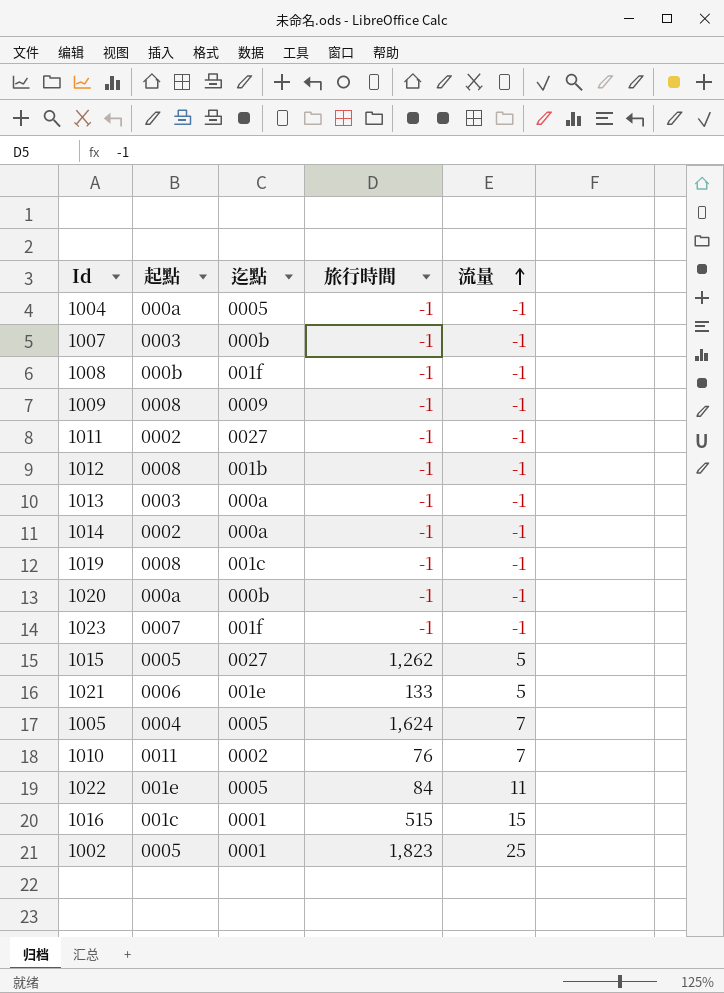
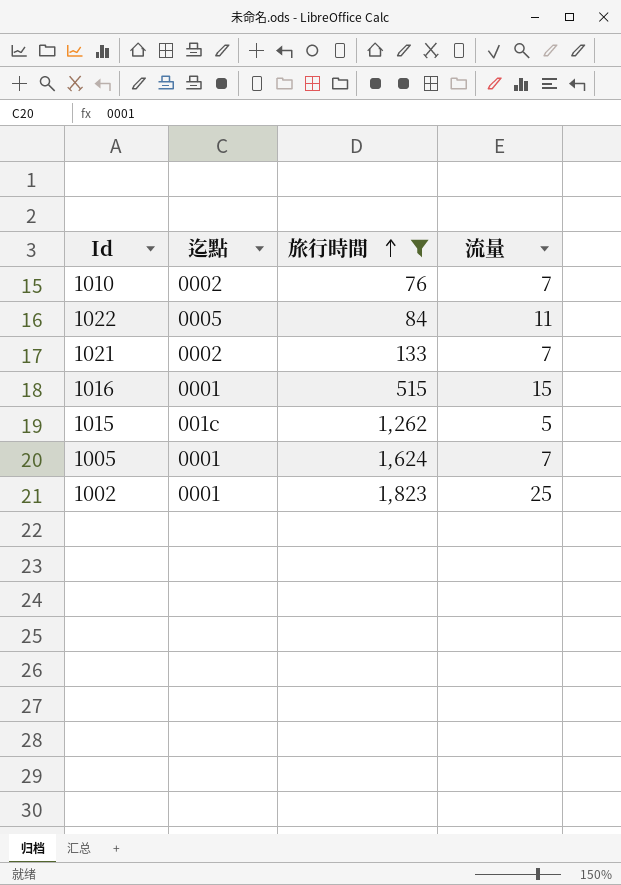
filter: none -> 旅行時間 != -1
row order: 流量 ascending -> 旅行時間 ascending
column 起點 | position: 2 -> none
1021 | 迄點: 001e -> 0002
1021 | 流量: 5 -> 7
1015 | 迄點: 0027 -> 001c
1005 | 迄點: 0005 -> 0001

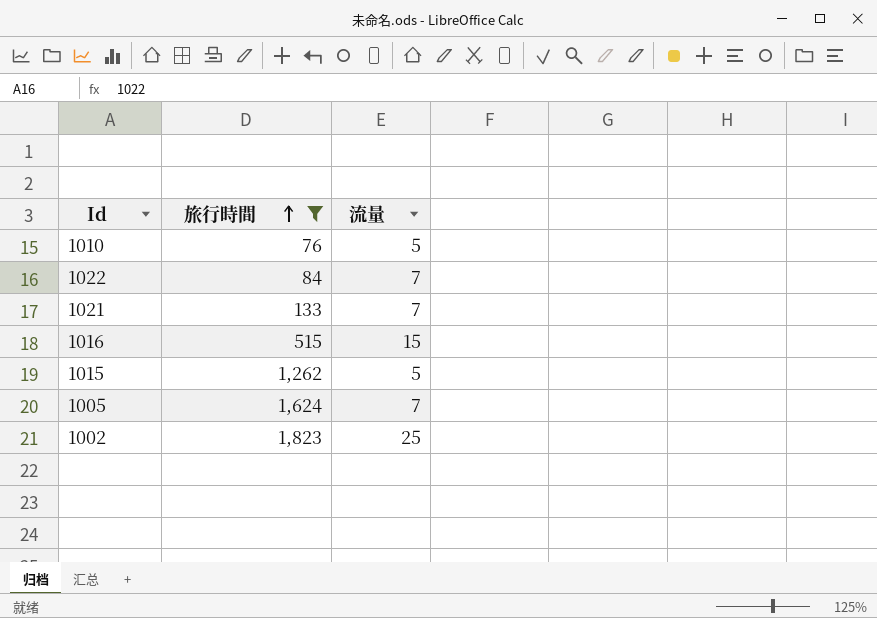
column 迄點 | position: 2 -> none
1010 | 流量: 7 -> 5
1022 | 流量: 11 -> 7

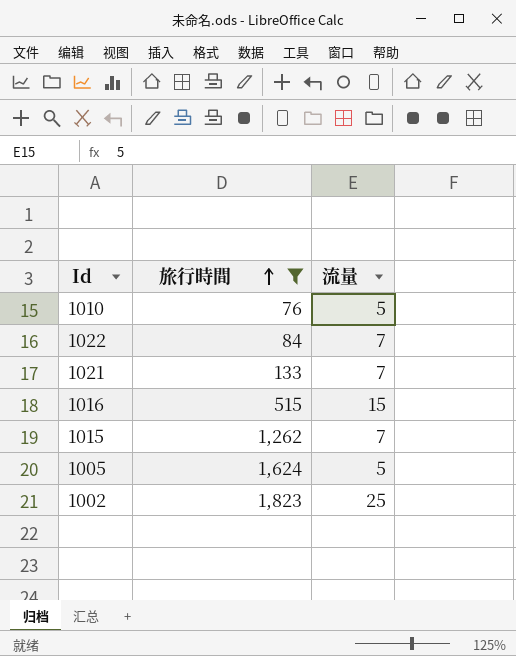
1015 | 流量: 5 -> 7
1005 | 流量: 7 -> 5

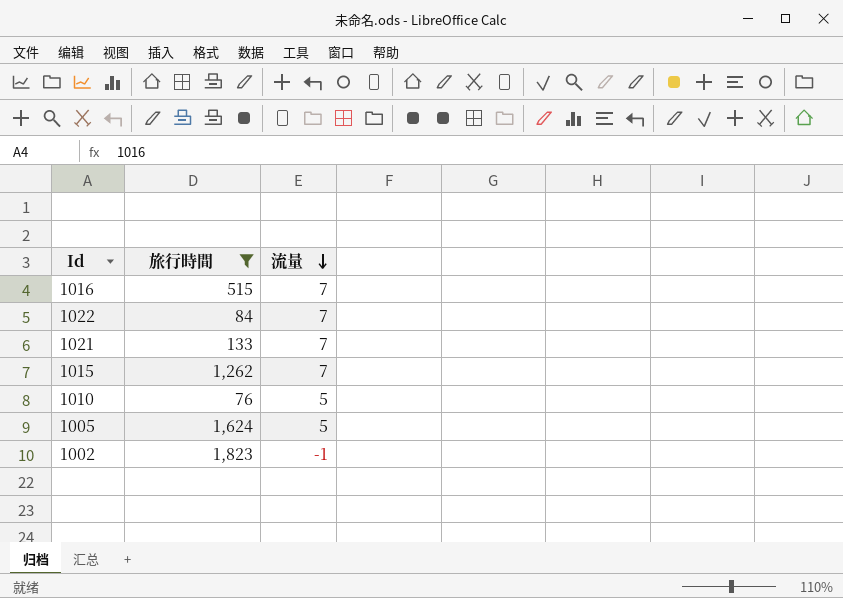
row order: 旅行時間 ascending -> 流量 descending
1016 | 流量: 15 -> 7
1002 | 流量: 25 -> -1

